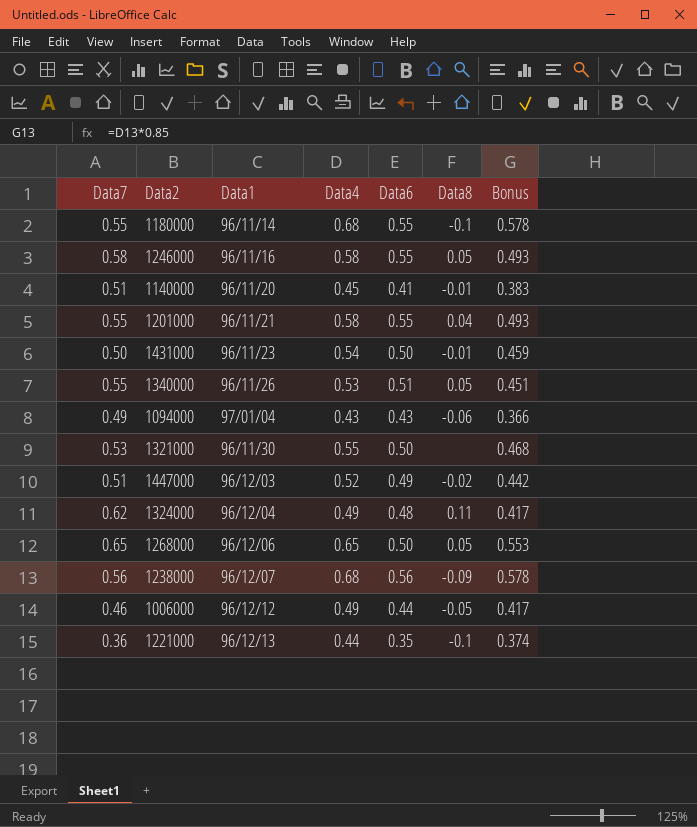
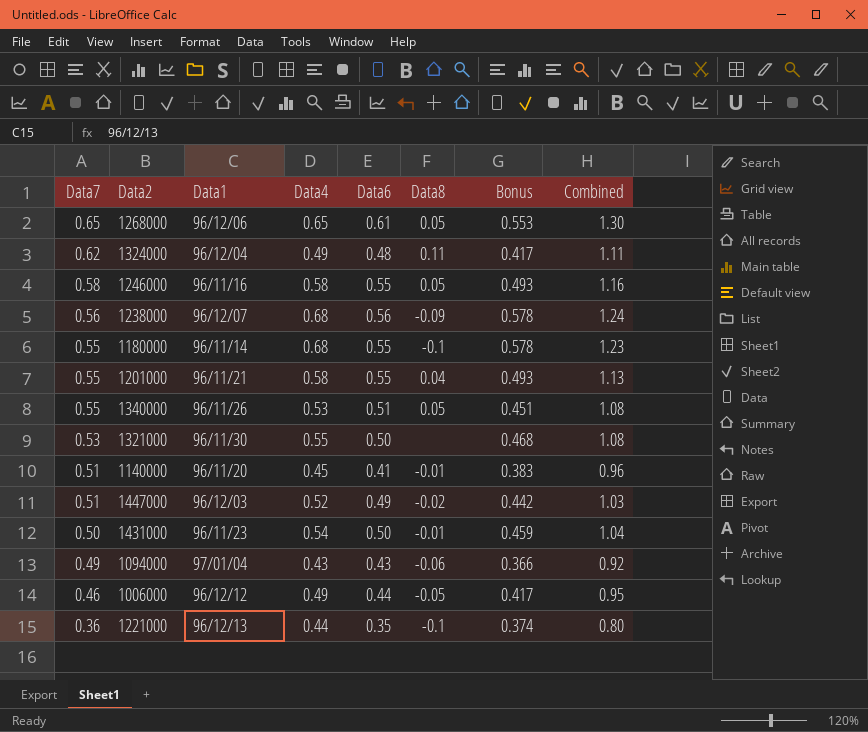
row order: none -> Data7 descending
column Combined | formula: none -> [Data7] + [Data4]
1268000 | Data6: 0.50 -> 0.61

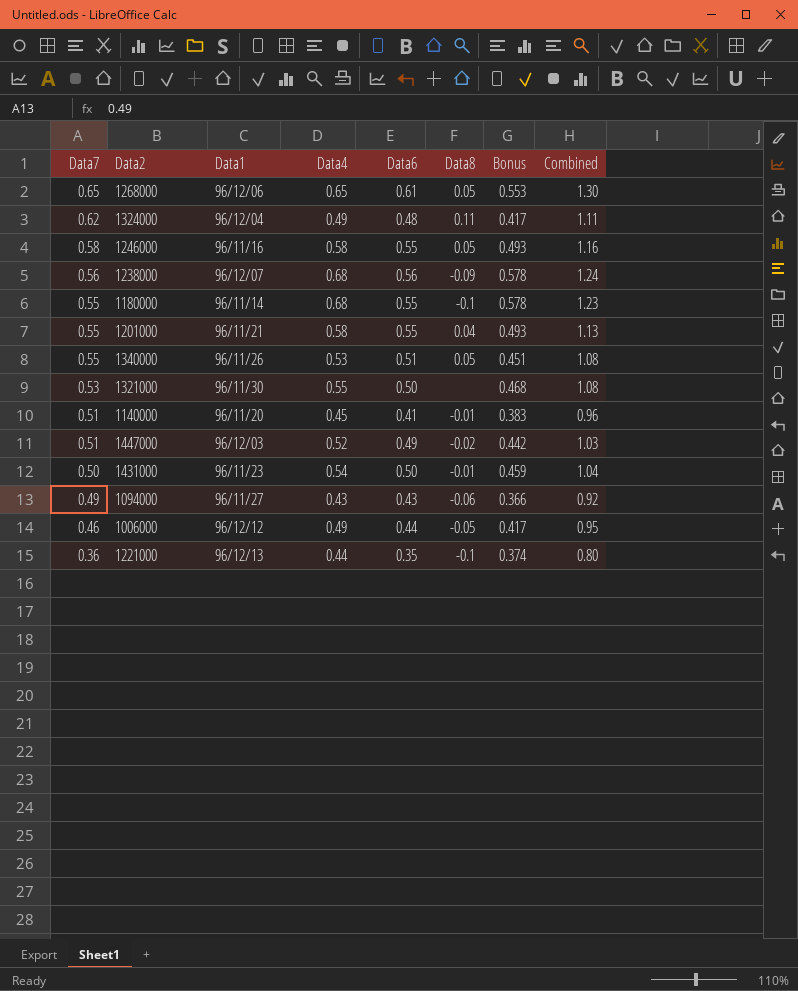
1094000 | Data1: 97/01/04 -> 96/11/27

